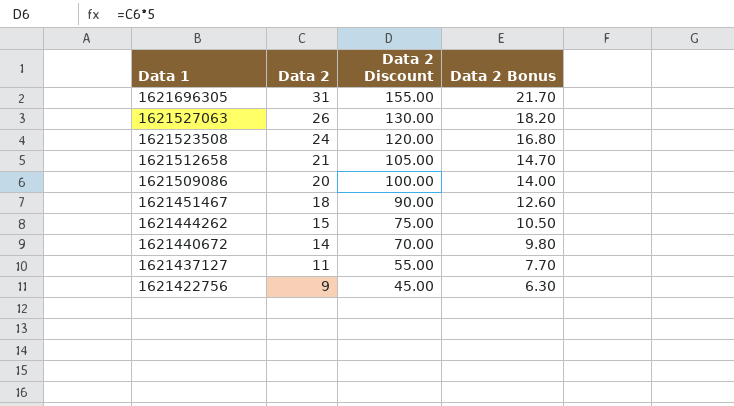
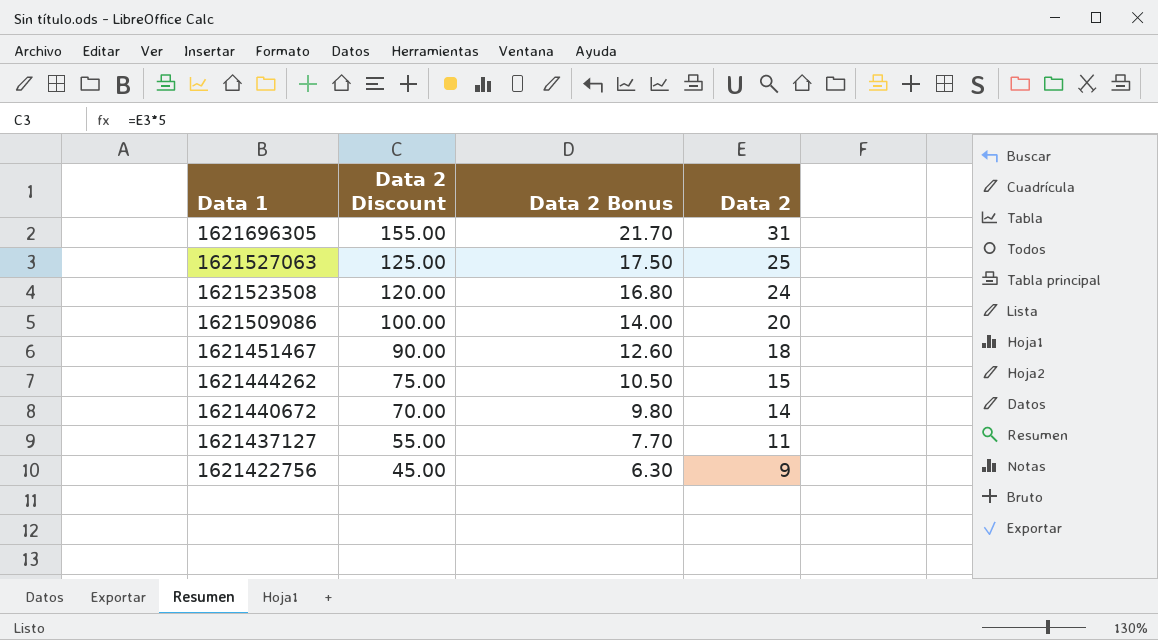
column Data 2 | position: 2 -> 4
row 1621512658: 21 | 105.00 | 14.70 -> none
1621527063 | Data 2 Discount: 130.00 -> 125.00
1621527063 | Data 2 Bonus: 18.20 -> 17.50
1621527063 | Data 2: 26 -> 25

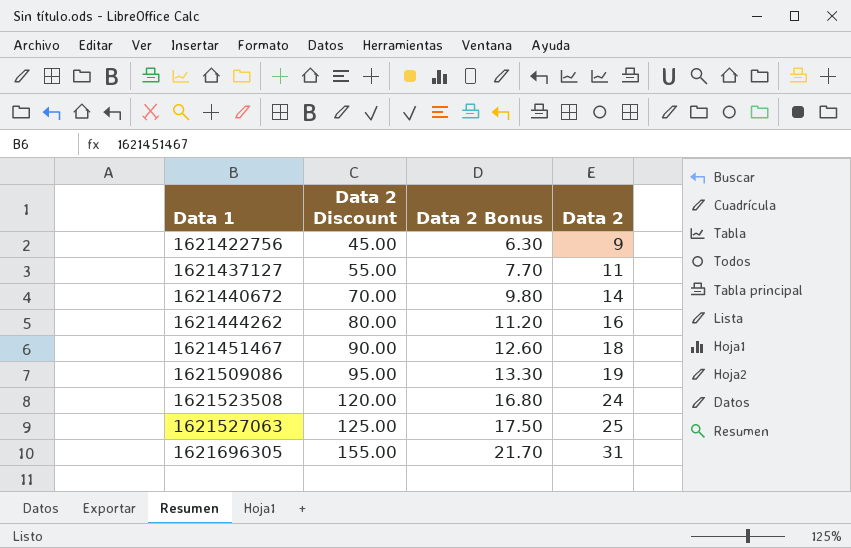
row order: Data 1 descending -> Data 1 ascending
1621444262 | Data 2 Discount: 75.00 -> 80.00
1621444262 | Data 2 Bonus: 10.50 -> 11.20
1621444262 | Data 2: 15 -> 16
1621509086 | Data 2 Discount: 100.00 -> 95.00
1621509086 | Data 2 Bonus: 14.00 -> 13.30
1621509086 | Data 2: 20 -> 19

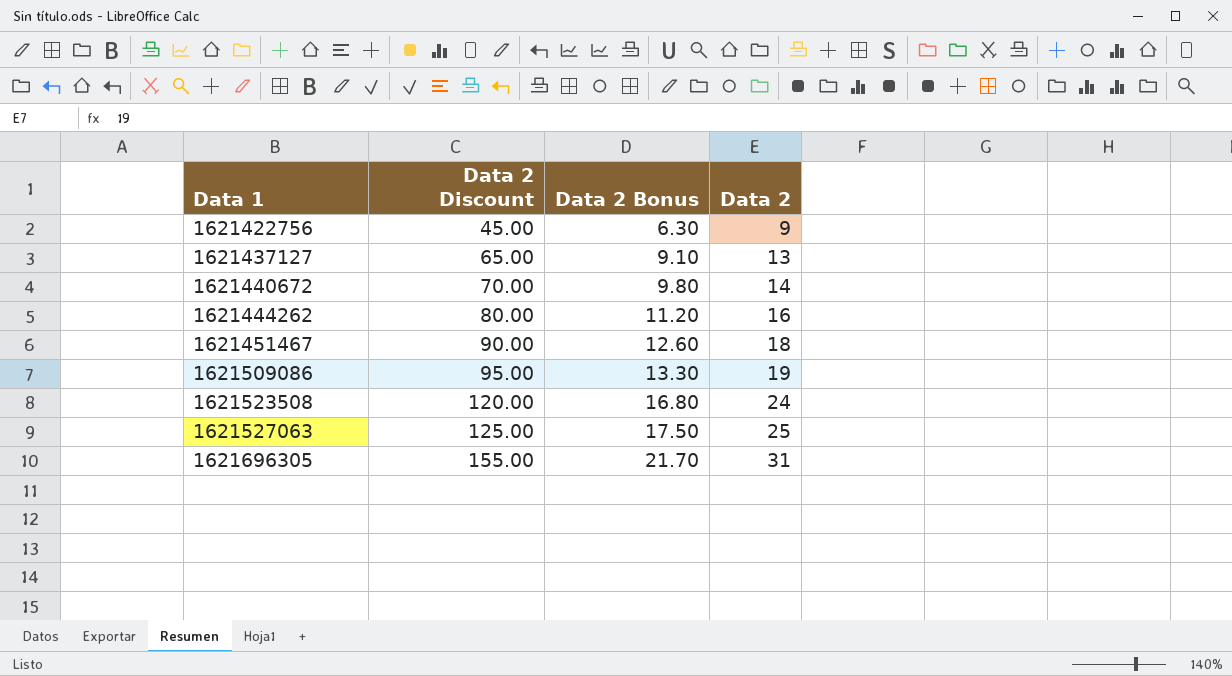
1621437127 | Data 2 Discount: 55.00 -> 65.00
1621437127 | Data 2 Bonus: 7.70 -> 9.10
1621437127 | Data 2: 11 -> 13

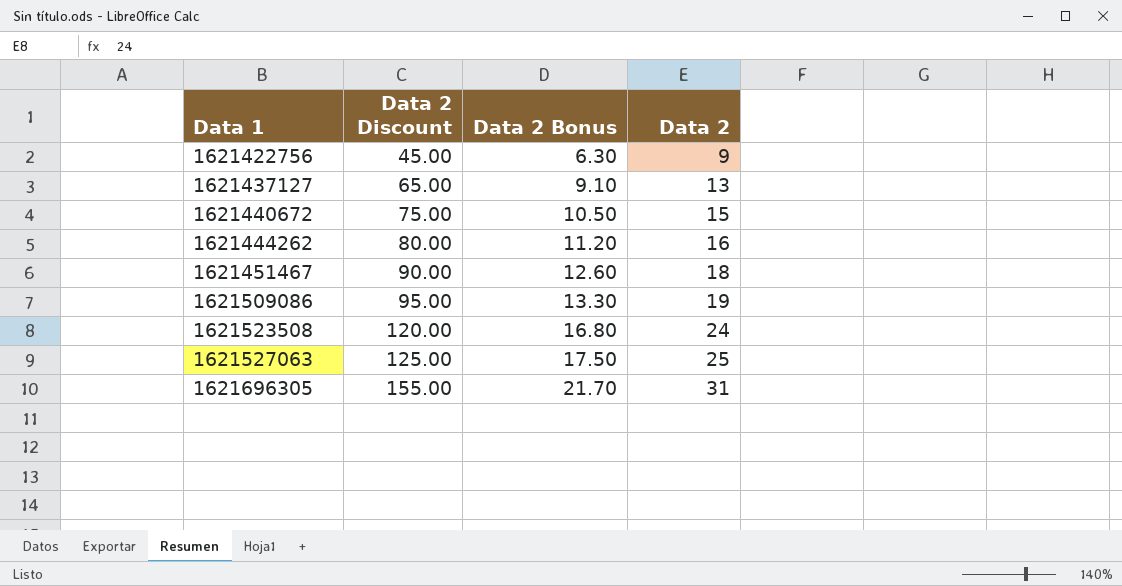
1621440672 | Data 2 Discount: 70.00 -> 75.00
1621440672 | Data 2 Bonus: 9.80 -> 10.50
1621440672 | Data 2: 14 -> 15

